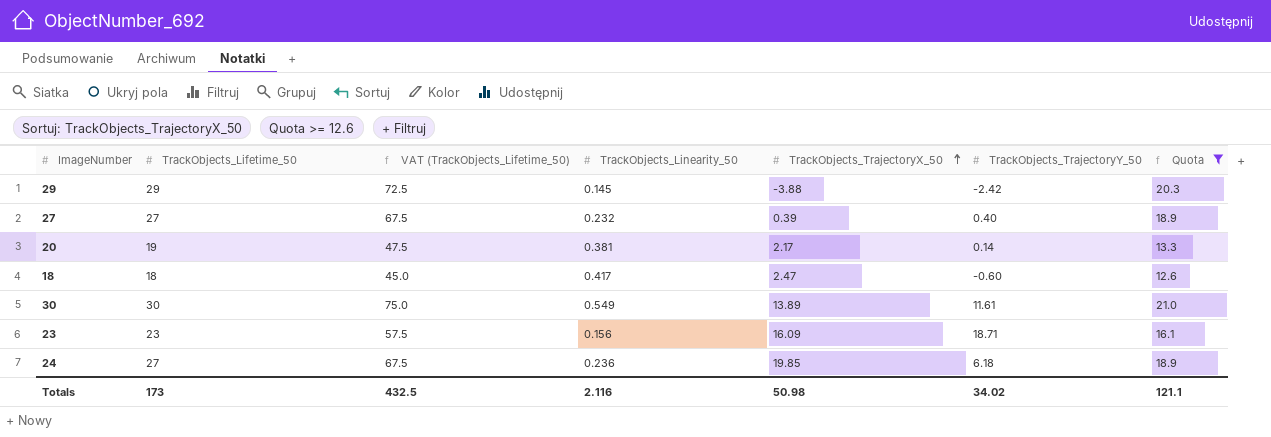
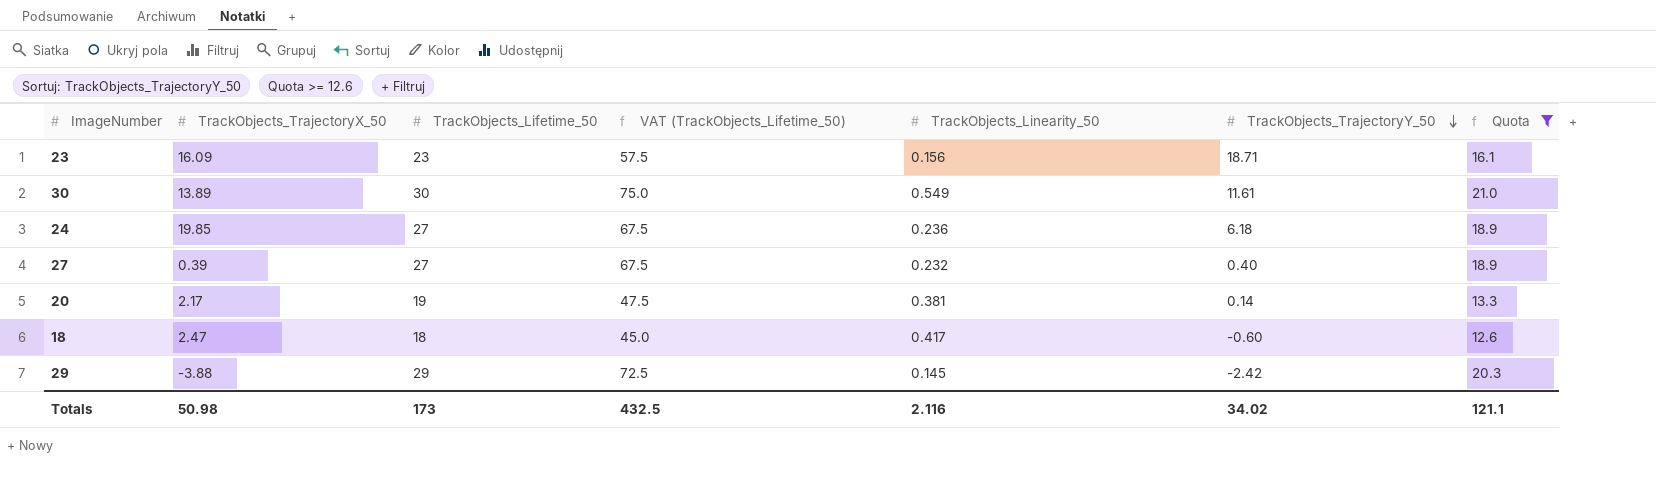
row order: TrackObjects_TrajectoryX_50 ascending -> TrackObjects_TrajectoryY_50 descending
column TrackObjects_TrajectoryX_50 | position: 5 -> 2

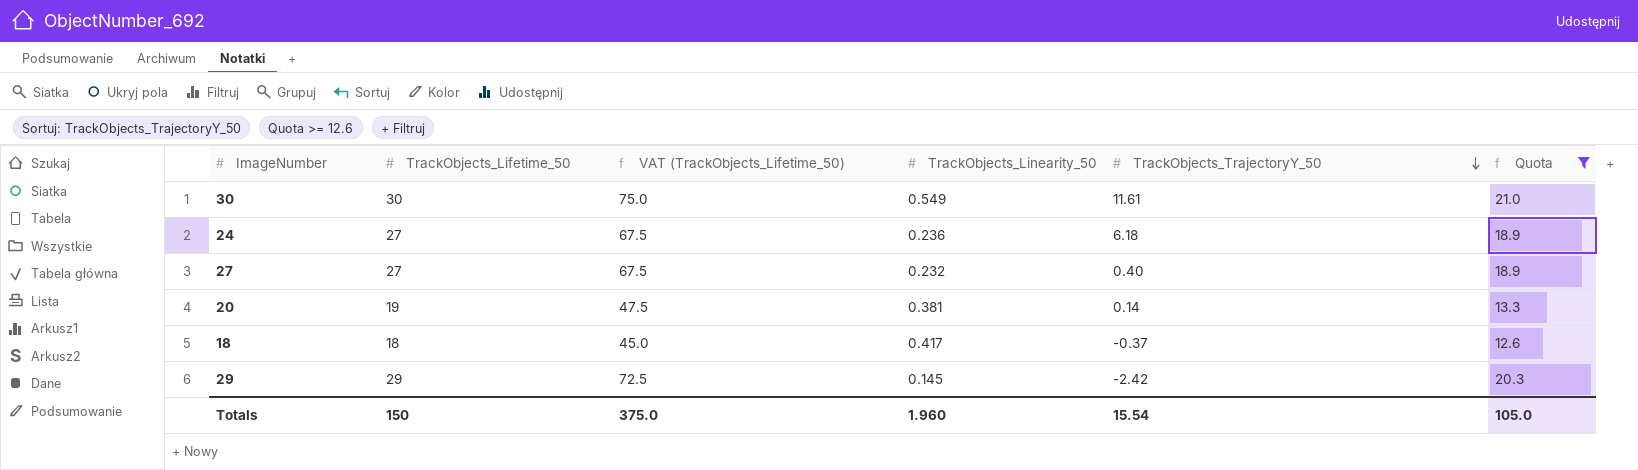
column TrackObjects_TrajectoryX_50 | position: 2 -> none
row 23: 16.09 | 23 | 57.5 | 0.156 | 18.71 | 16.1 -> none
18 | TrackObjects_TrajectoryY_50: -0.60 -> -0.37
Totals | TrackObjects_Lifetime_50: 173 -> 150
Totals | VAT (TrackObjects_Lifetime_50): 432.5 -> 375.0
Totals | TrackObjects_Linearity_50: 2.116 -> 1.960
Totals | TrackObjects_TrajectoryY_50: 34.02 -> 15.54
Totals | Quota: 121.1 -> 105.0

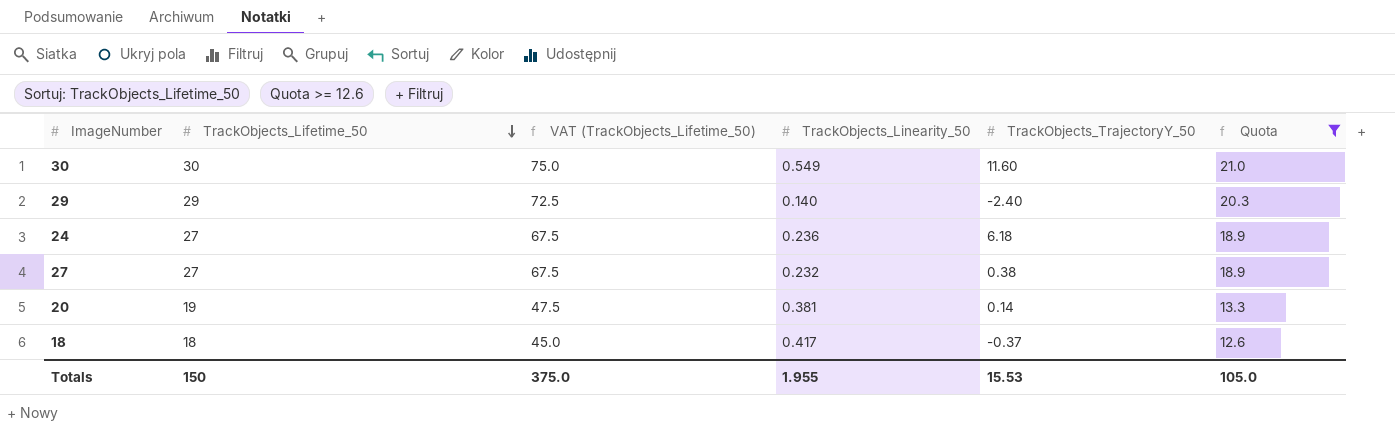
row order: TrackObjects_TrajectoryY_50 descending -> TrackObjects_Lifetime_50 descending
30 | TrackObjects_TrajectoryY_50: 11.61 -> 11.60
29 | TrackObjects_Linearity_50: 0.145 -> 0.140
29 | TrackObjects_TrajectoryY_50: -2.42 -> -2.40
27 | TrackObjects_TrajectoryY_50: 0.40 -> 0.38
Totals | TrackObjects_Linearity_50: 1.960 -> 1.955
Totals | TrackObjects_TrajectoryY_50: 15.54 -> 15.53

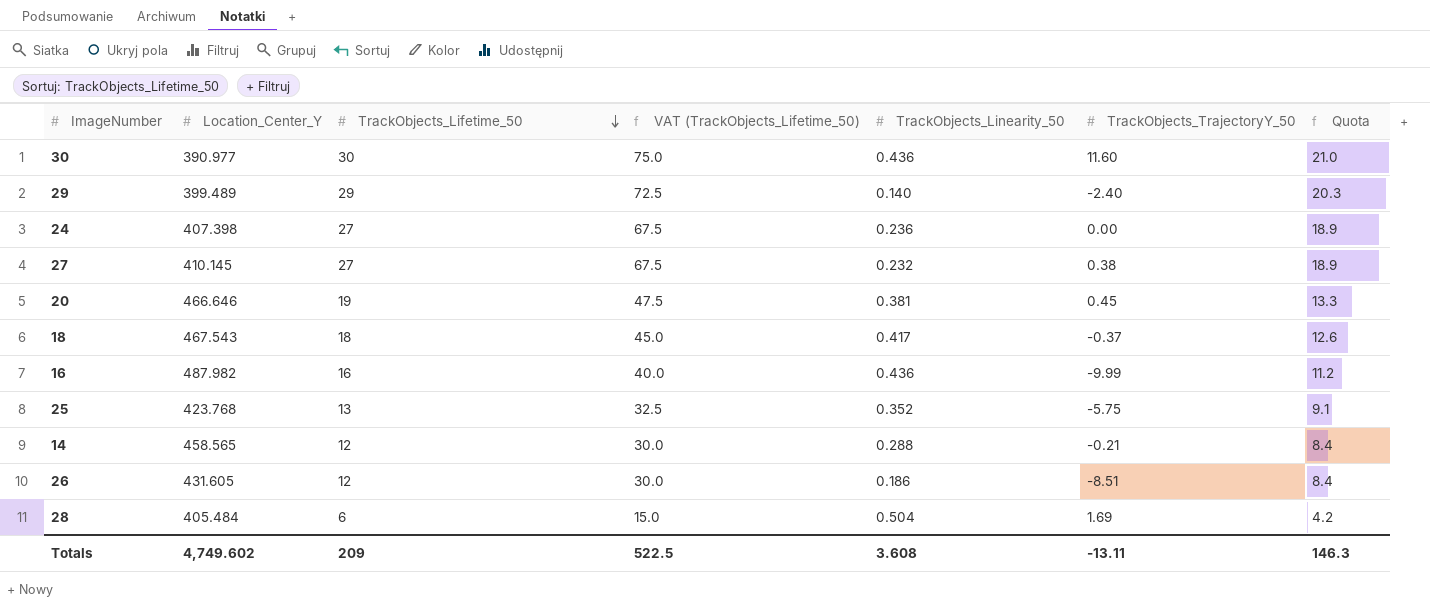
filter: Quota >= 12.6 -> none
column Location_Center_Y | position: none -> 2
30 | TrackObjects_Linearity_50: 0.549 -> 0.436
24 | TrackObjects_TrajectoryY_50: 6.18 -> 0.00
20 | TrackObjects_TrajectoryY_50: 0.14 -> 0.45
Totals | TrackObjects_Lifetime_50: 150 -> 209
Totals | VAT (TrackObjects_Lifetime_50): 375.0 -> 522.5
Totals | TrackObjects_Linearity_50: 1.955 -> 3.608
Totals | TrackObjects_TrajectoryY_50: 15.53 -> -13.11
Totals | Quota: 105.0 -> 146.3

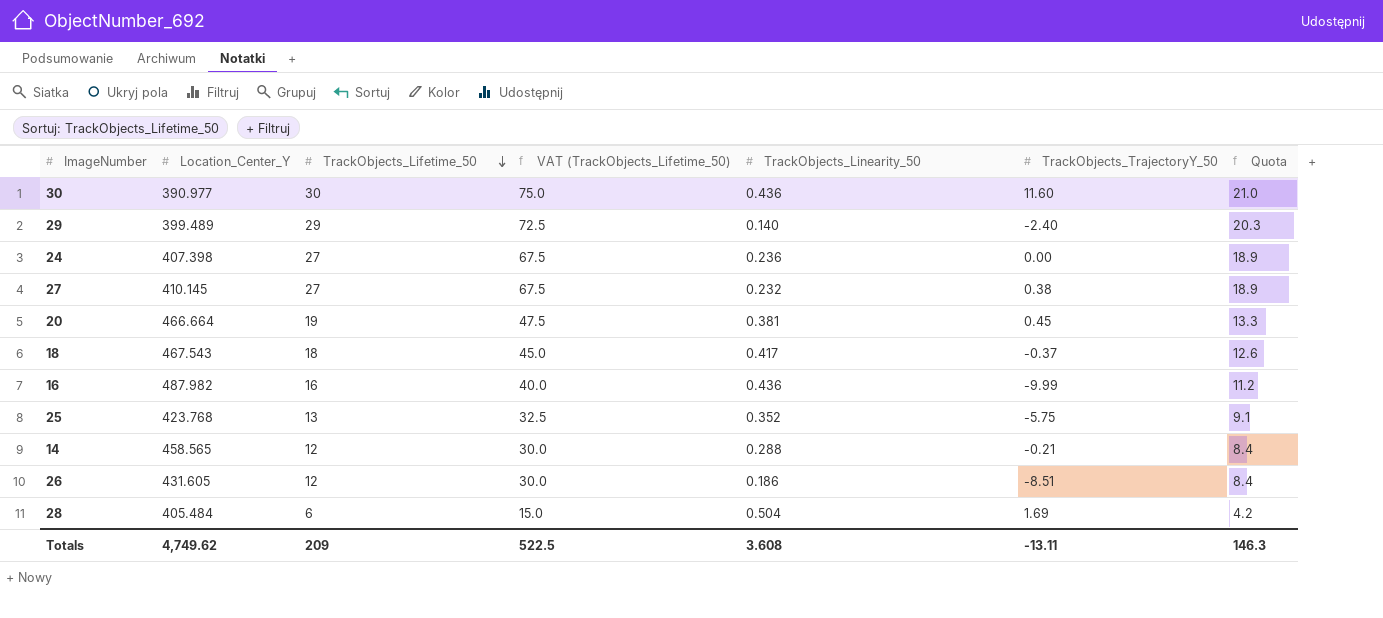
20 | Location_Center_Y: 466.646 -> 466.664
Totals | Location_Center_Y: 4,749.602 -> 4,749.62

